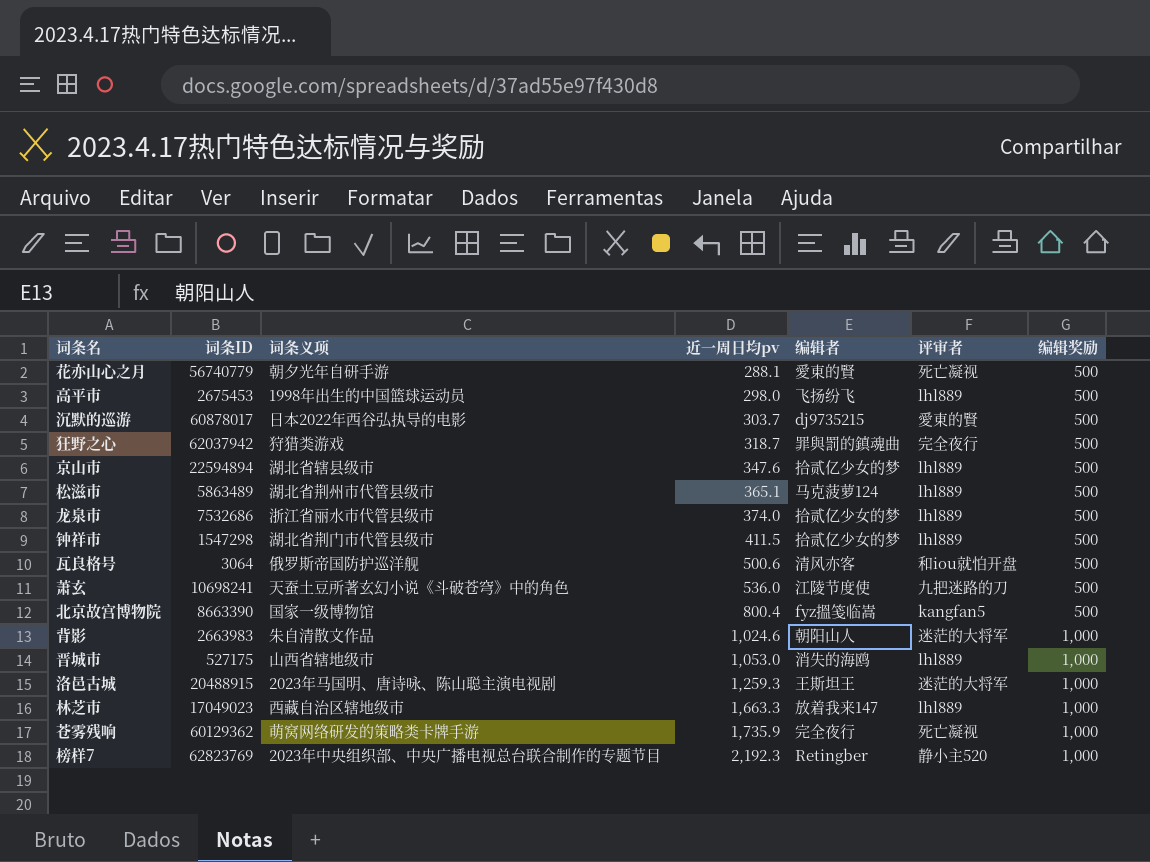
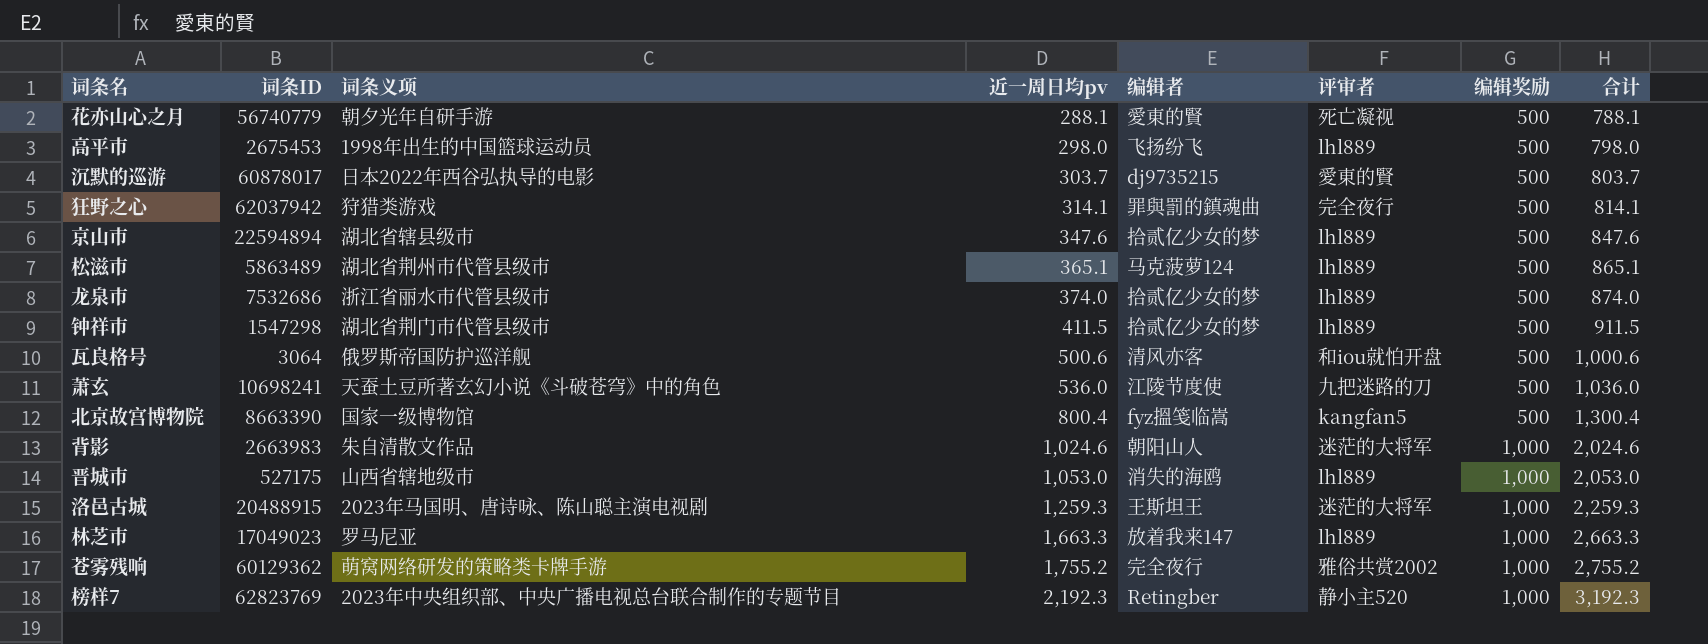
column 合计 | formula: none -> [近一周日均pv] + [编辑奖励]
狂野之心 | 近一周日均pv: 318.7 -> 314.1
林芝市 | 词条义项: 西藏自治区辖地级市 -> 罗马尼亚
苍雾残响 | 近一周日均pv: 1,735.9 -> 1,755.2
苍雾残响 | 评审者: 死亡凝视 -> 雅俗共赏2002

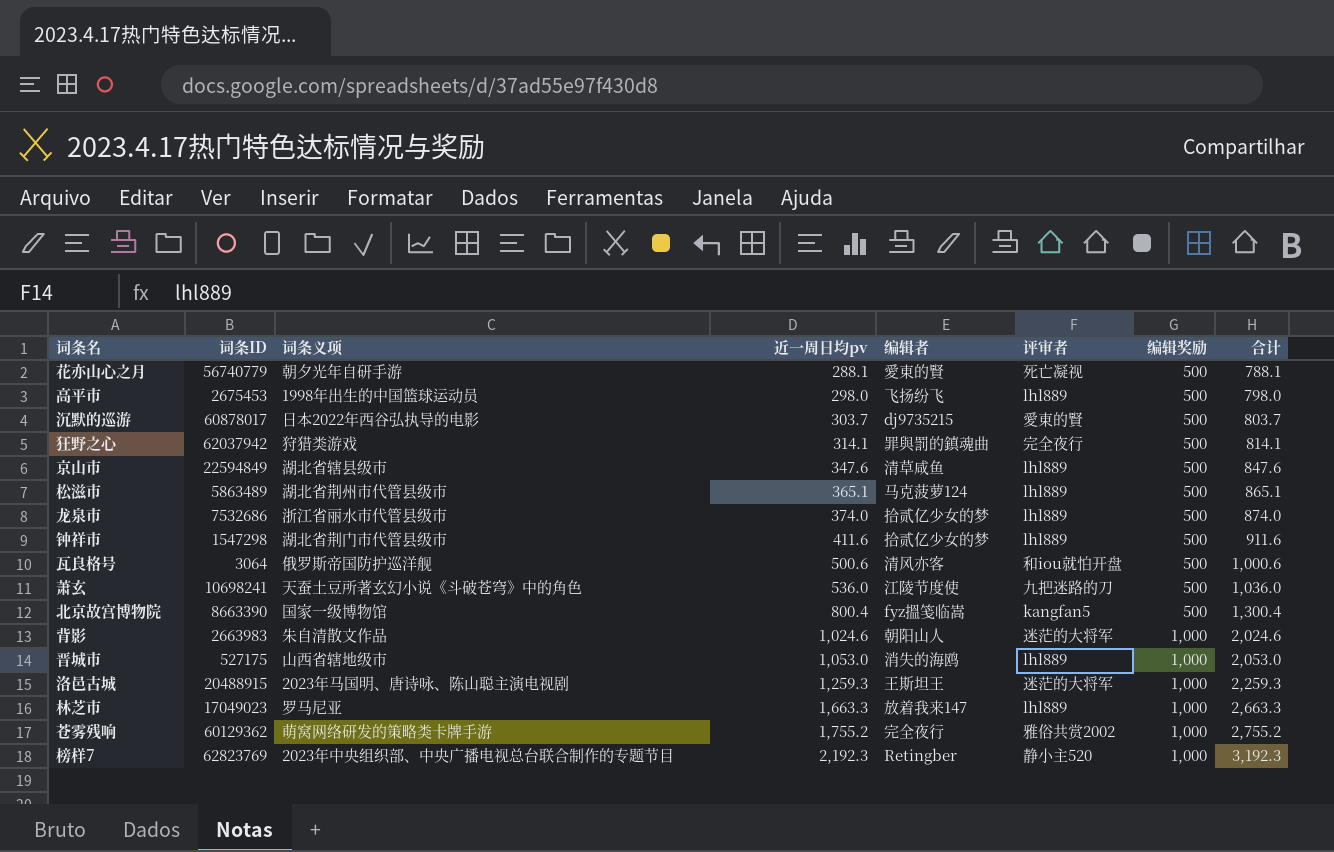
京山市 | 词条ID: 22594894 -> 22594849
京山市 | 编辑者: 拾贰亿少女的梦 -> 清草咸鱼
钟祥市 | 近一周日均pv: 411.5 -> 411.6
钟祥市 | 合计: 911.5 -> 911.6

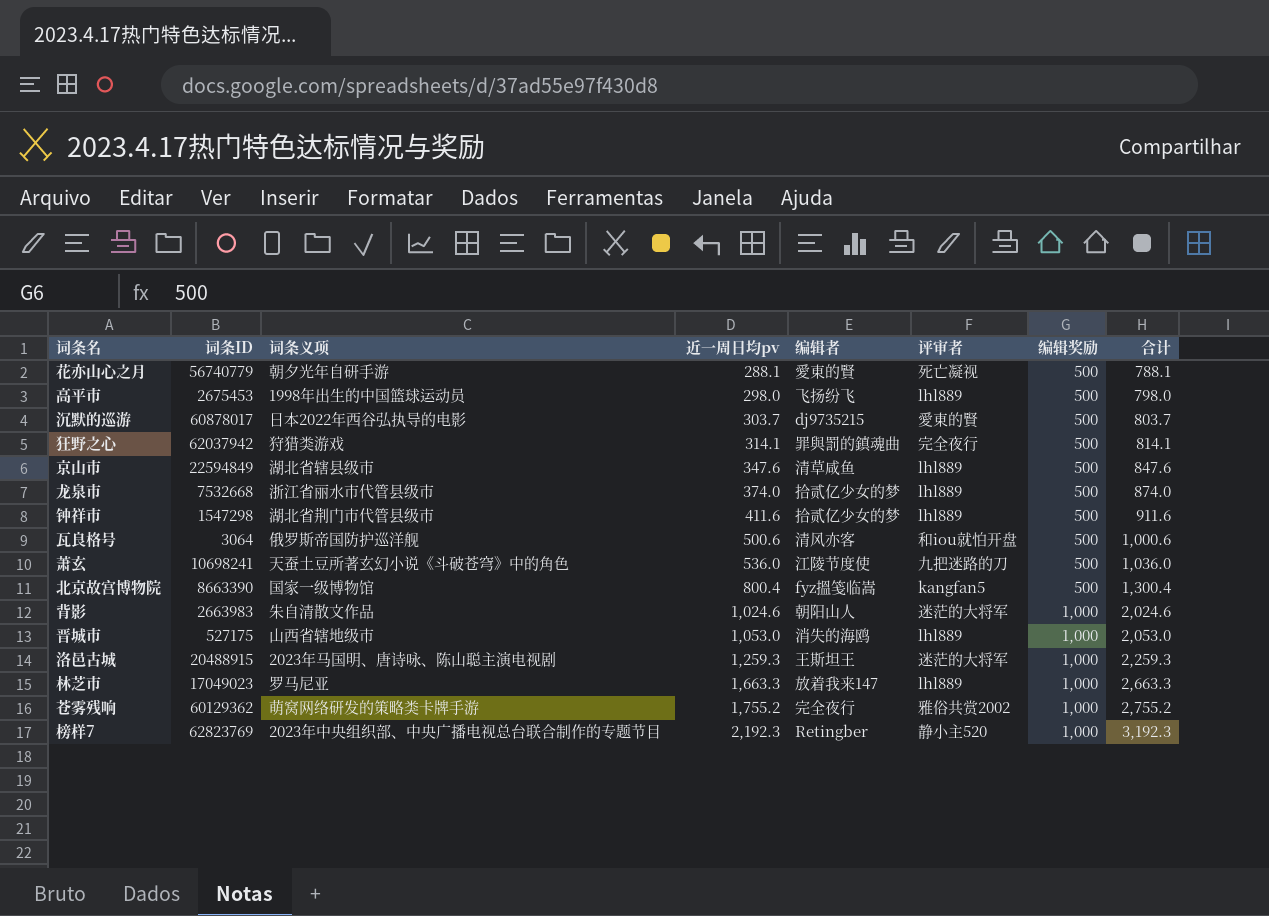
row 松滋市: 5863489 | 湖北省荆州市代管县级市 | 365.1 | 马克菠萝124 | lhl889 | 500 | 865.1 -> none
龙泉市 | 词条ID: 7532686 -> 7532668

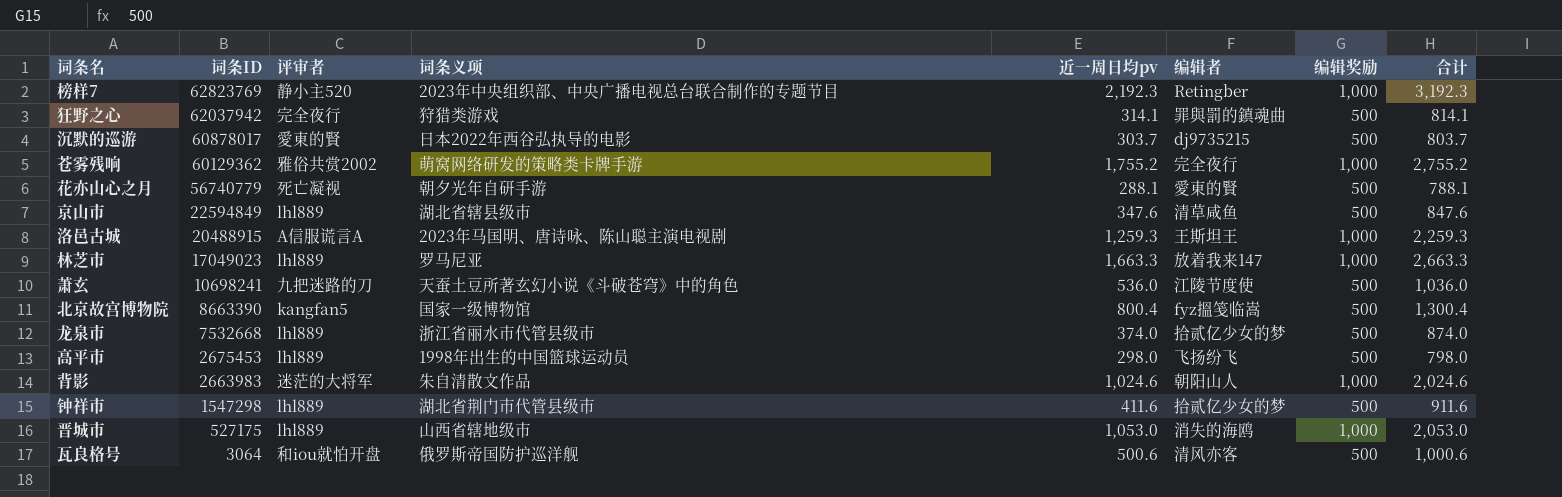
row order: 近一周日均pv ascending -> 词条ID descending
column 评审者 | position: 6 -> 3
洛邑古城 | 评审者: 迷茫的大将军 -> A信服谎言A

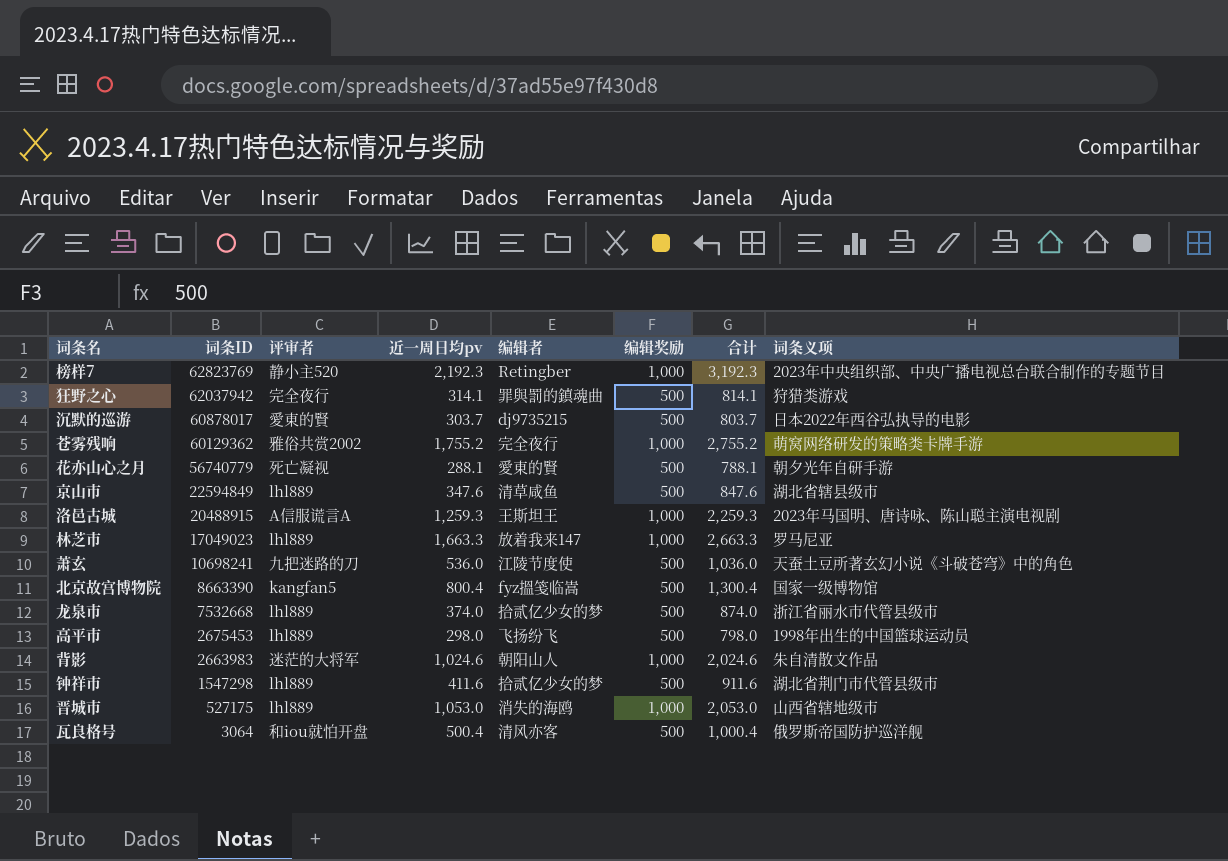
column 词条义项 | position: 4 -> 8
瓦良格号 | 近一周日均pv: 500.6 -> 500.4
瓦良格号 | 合计: 1,000.6 -> 1,000.4

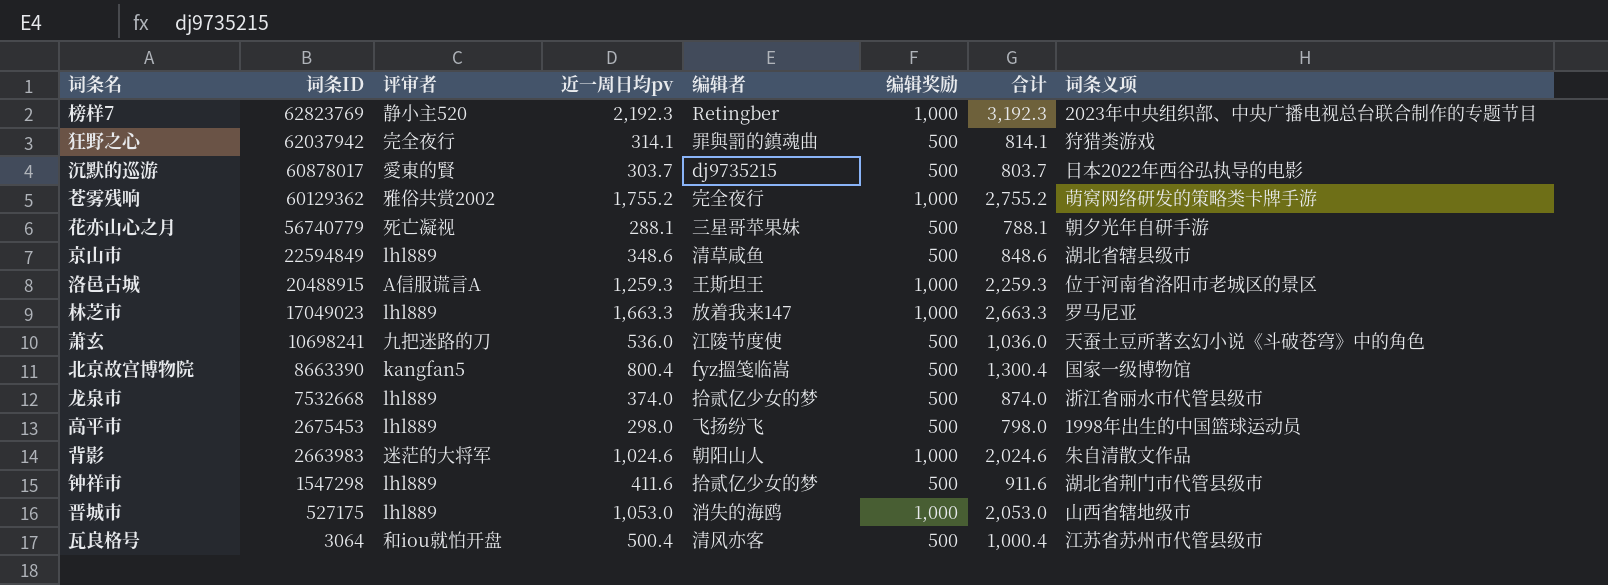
花亦山心之月 | 编辑者: 愛東的賢 -> 三星哥苹果妹
京山市 | 近一周日均pv: 347.6 -> 348.6
京山市 | 合计: 847.6 -> 848.6
洛邑古城 | 词条义项: 2023年马国明、唐诗咏、陈山聪主演电视剧 -> 位于河南省洛阳市老城区的景区
瓦良格号 | 词条义项: 俄罗斯帝国防护巡洋舰 -> 江苏省苏州市代管县级市

